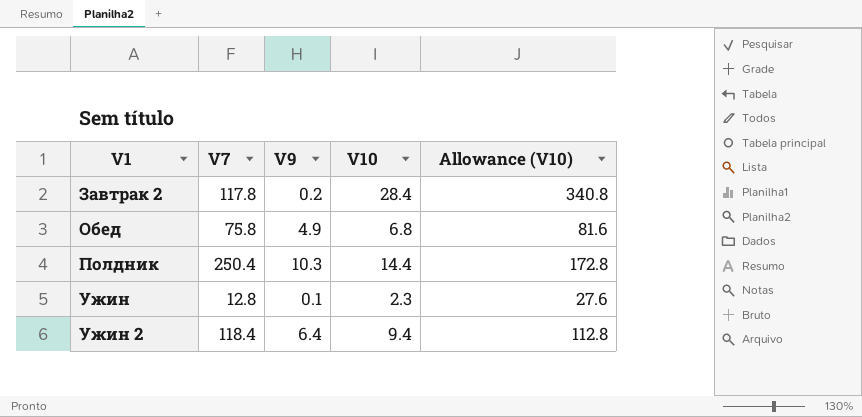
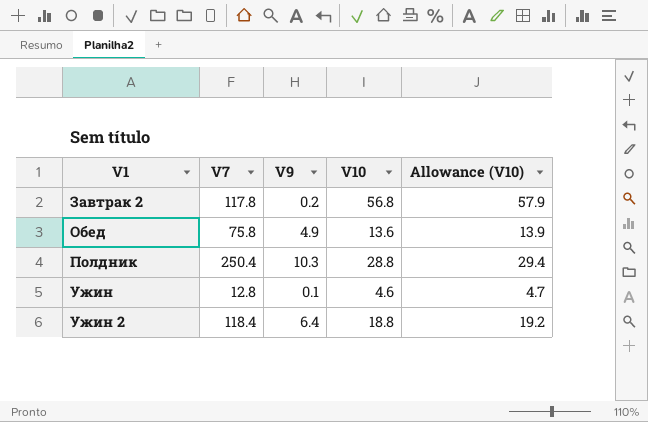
column Allowance (V10) | formula: [V10] * 12 -> [V10] * 1.02
Завтрак 2 | V10: 28.4 -> 56.8
Обед | V10: 6.8 -> 13.6
Полдник | V10: 14.4 -> 28.8
Ужин | V10: 2.3 -> 4.6
Ужин 2 | V10: 9.4 -> 18.8

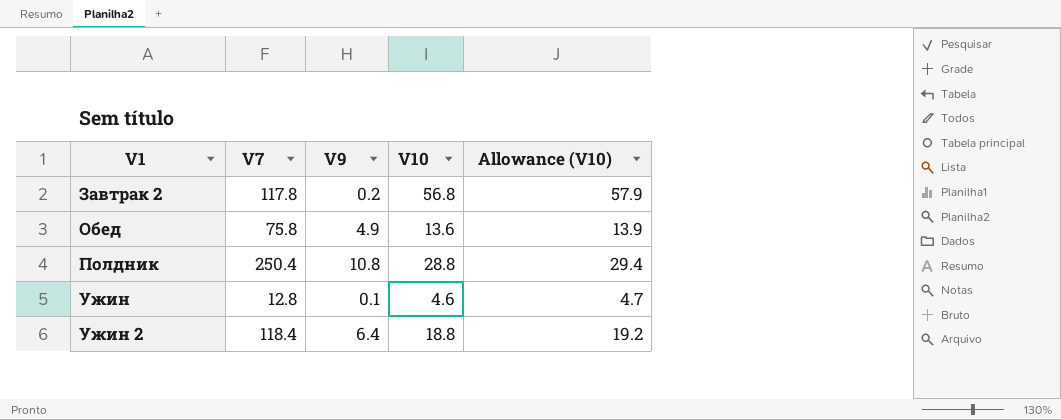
Полдник | V9: 10.3 -> 10.8

